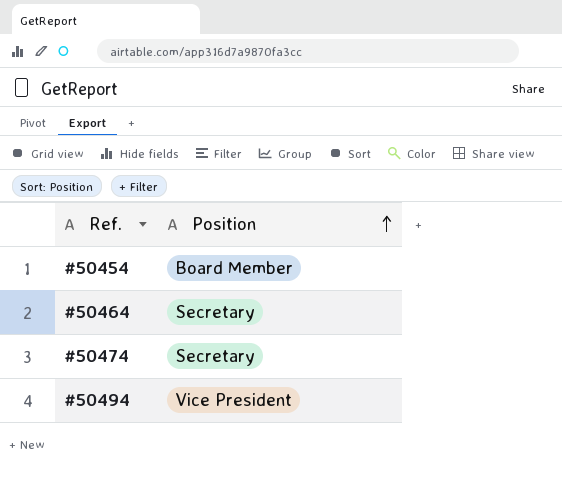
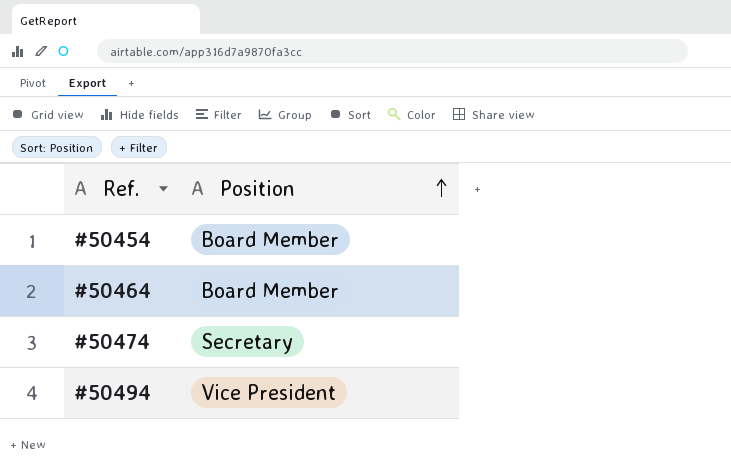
#50464 | Position: Secretary -> Board Member

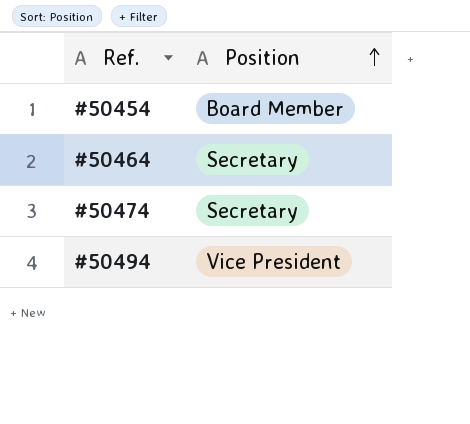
#50464 | Position: Board Member -> Secretary

